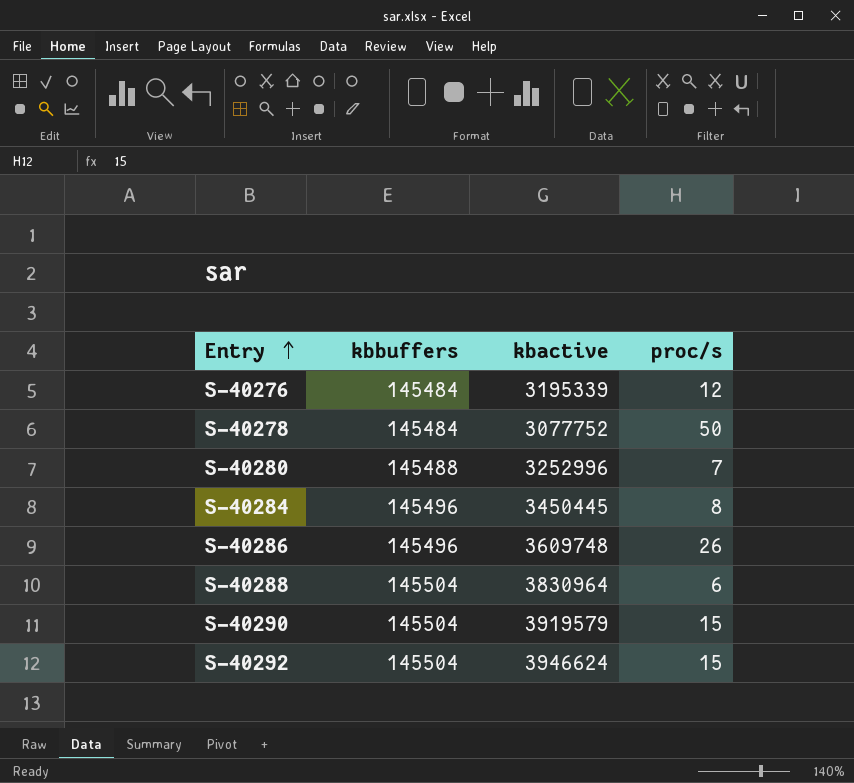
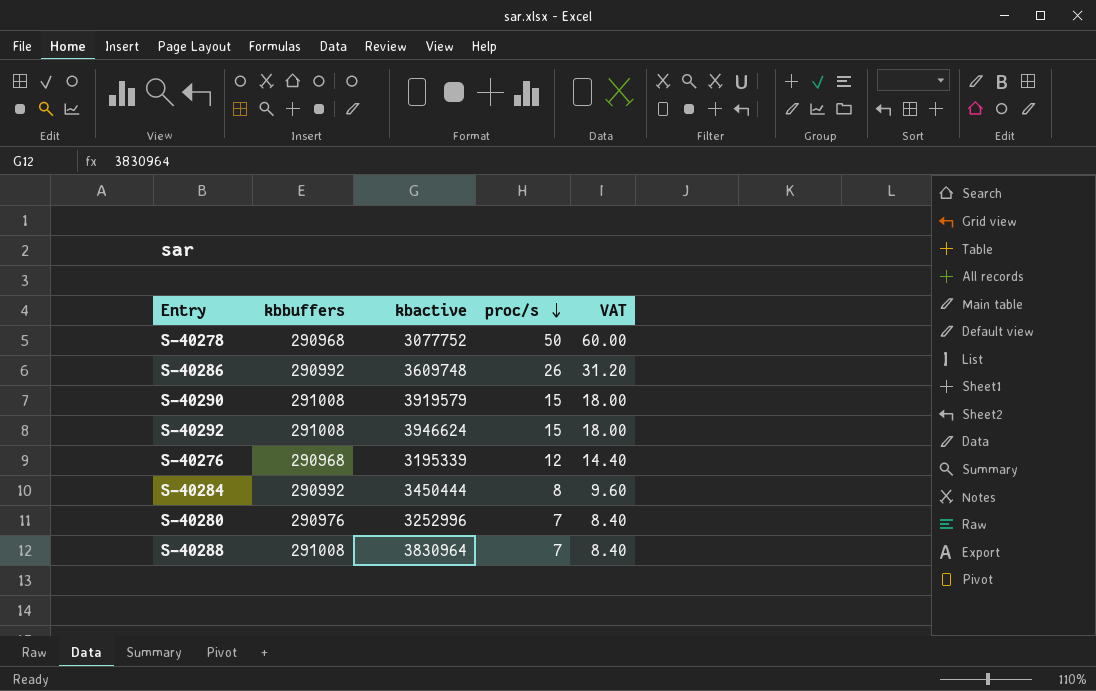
row order: Entry ascending -> proc/s descending
column VAT | formula: none -> [proc/s] * 1.2
S-40278 | kbbuffers: 145484 -> 290968
S-40286 | kbbuffers: 145496 -> 290992
S-40290 | kbbuffers: 145504 -> 291008
S-40292 | kbbuffers: 145504 -> 291008
S-40276 | kbbuffers: 145484 -> 290968
S-40284 | kbbuffers: 145496 -> 290992
S-40284 | kbactive: 3450445 -> 3450444
S-40280 | kbbuffers: 145488 -> 290976
S-40288 | kbbuffers: 145504 -> 291008
S-40288 | proc/s: 6 -> 7

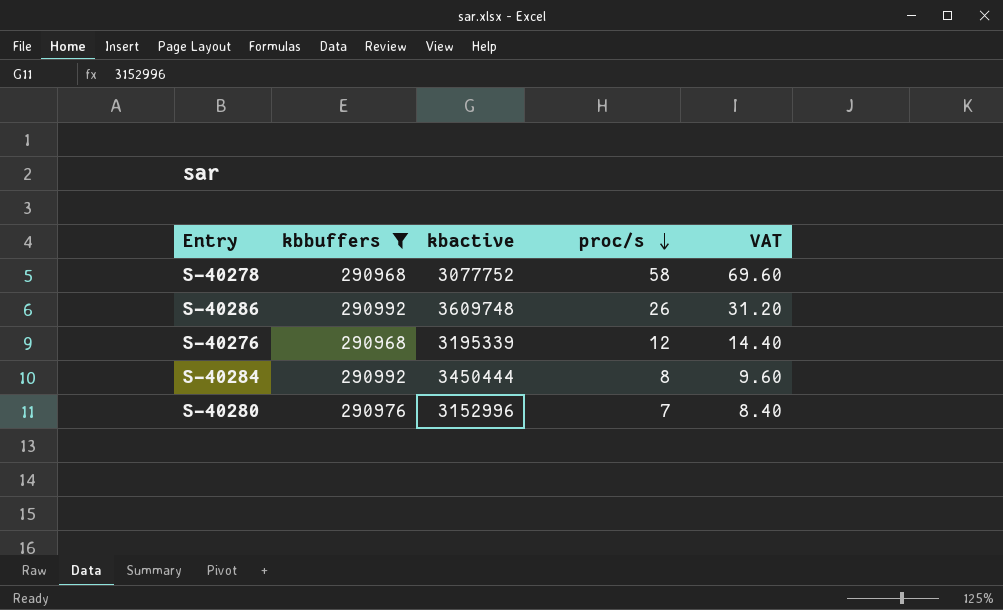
filter: none -> kbbuffers != 291008
S-40278 | proc/s: 50 -> 58
S-40278 | VAT: 60.00 -> 69.60
S-40280 | kbactive: 3252996 -> 3152996

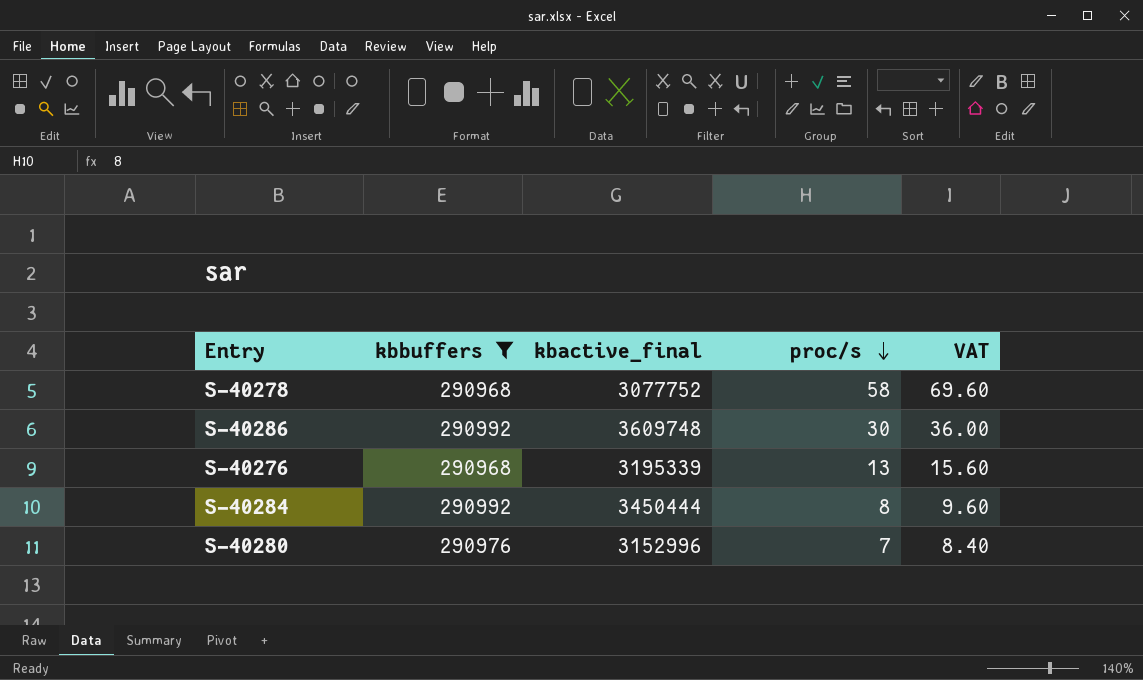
column name: kbactive -> kbactive_final
S-40286 | proc/s: 26 -> 30
S-40286 | VAT: 31.20 -> 36.00
S-40276 | proc/s: 12 -> 13
S-40276 | VAT: 14.40 -> 15.60

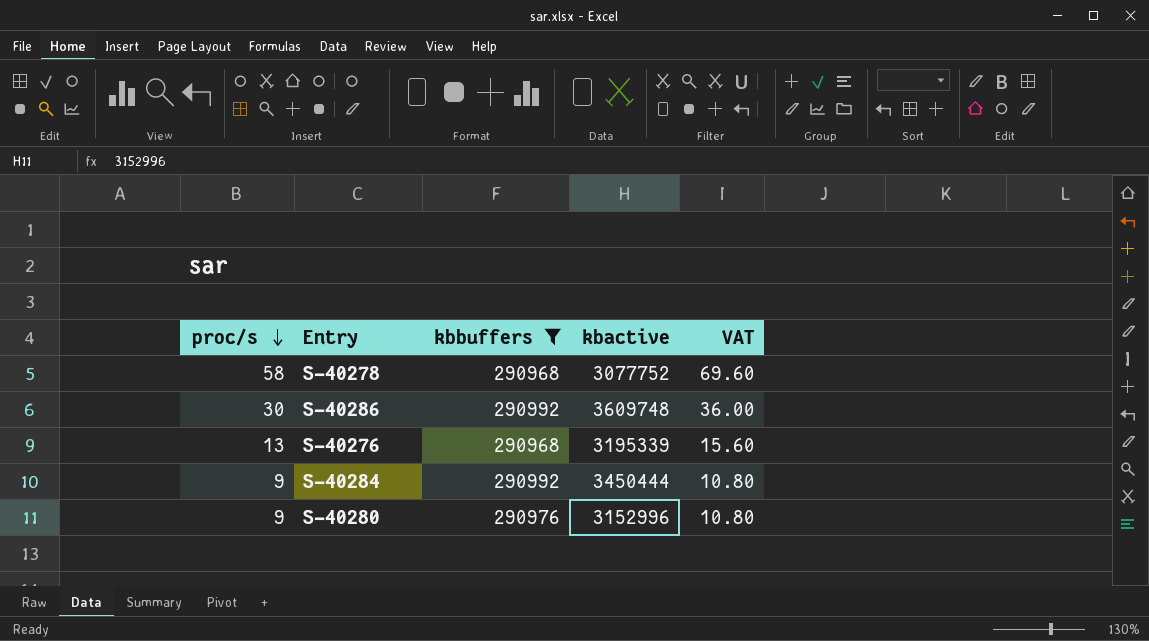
column proc/s | position: 4 -> 1
column name: kbactive_final -> kbactive
S-40284 | proc/s: 8 -> 9
S-40284 | VAT: 9.60 -> 10.80
S-40280 | proc/s: 7 -> 9
S-40280 | VAT: 8.40 -> 10.80

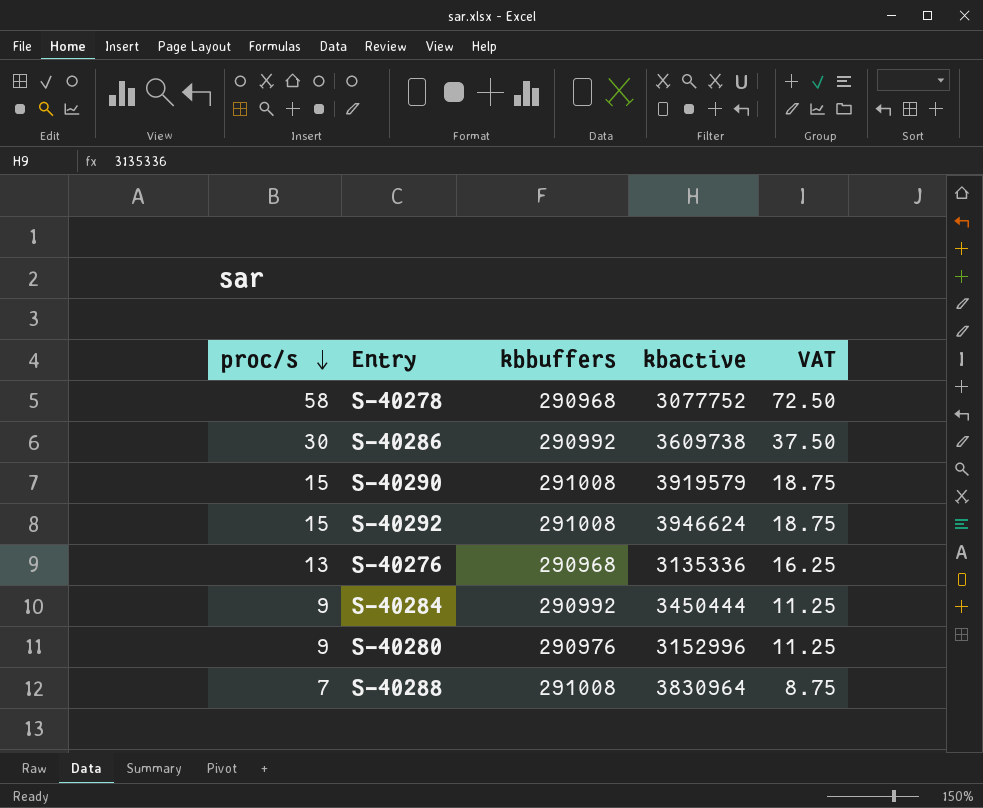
filter: kbbuffers != 291008 -> none
column VAT | formula: [proc/s] * 1.2 -> [proc/s] * 1.25
S-40286 | kbactive: 3609748 -> 3609738
S-40276 | kbactive: 3195339 -> 3135336

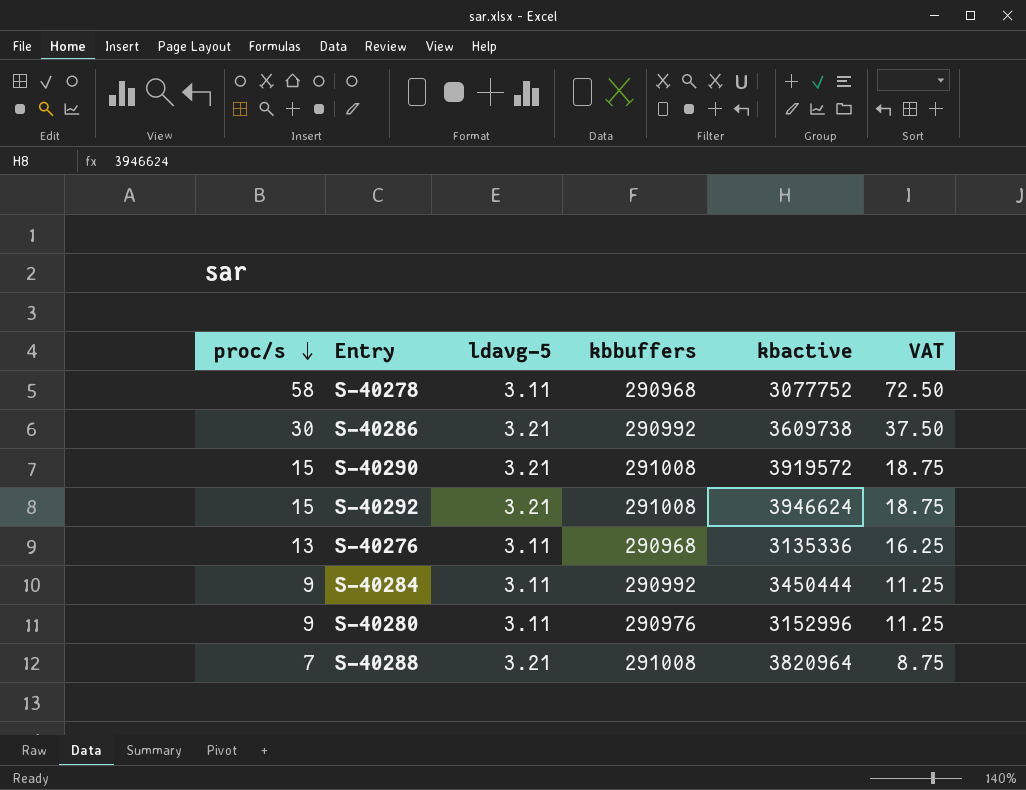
column ldavg-5 | position: none -> 3
S-40290 | kbactive: 3919579 -> 3919572
S-40288 | kbactive: 3830964 -> 3820964

